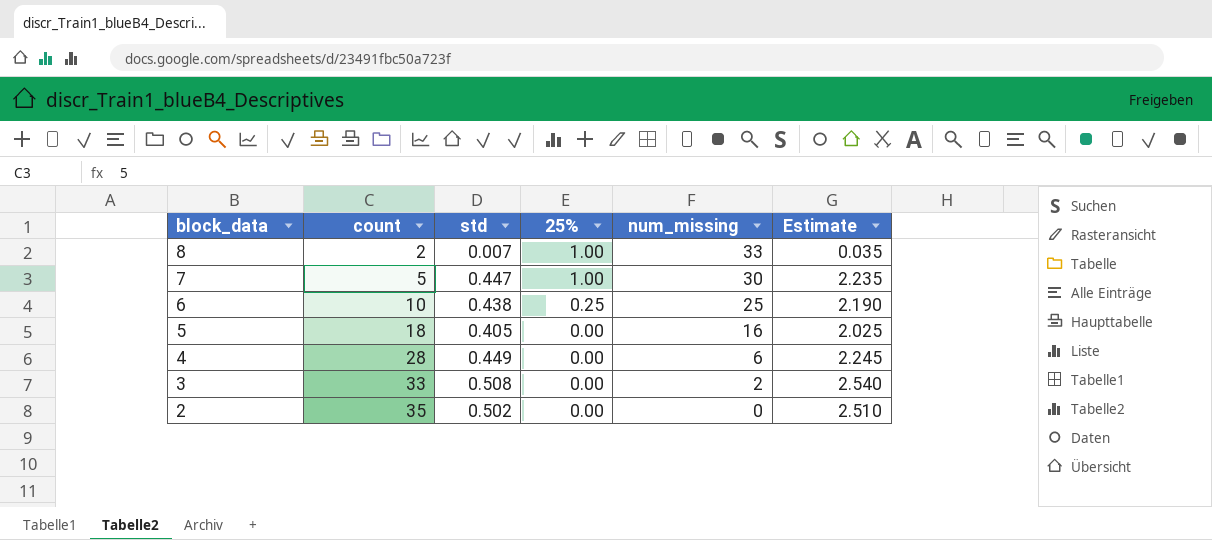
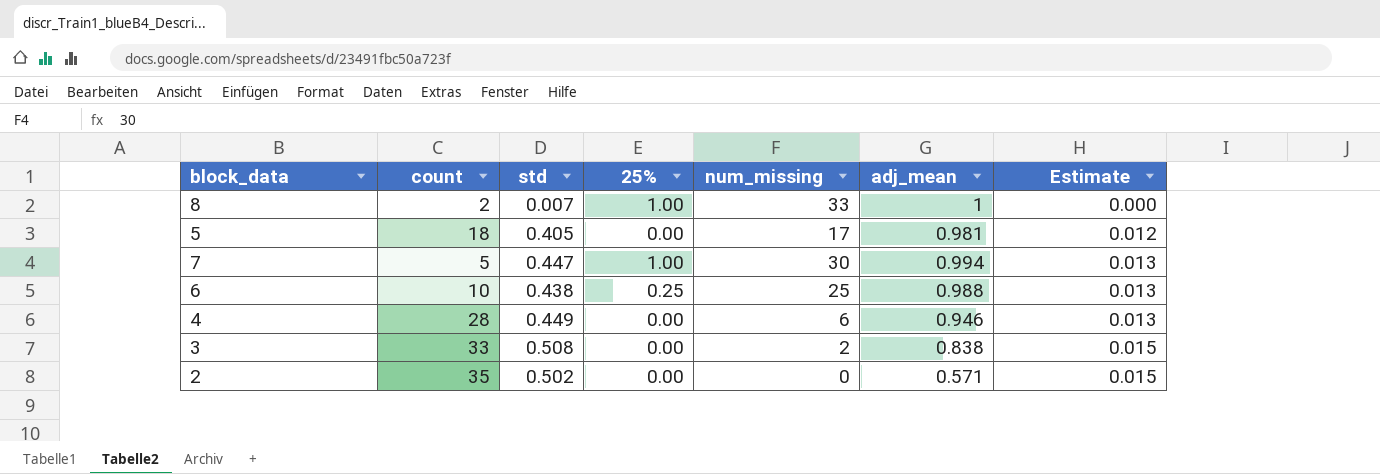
row order: block_data descending -> Estimate ascending
column adj_mean | position: none -> 6
column Estimate | formula: [std] * 5 -> [std] * 0.03
5 | num_missing: 16 -> 17

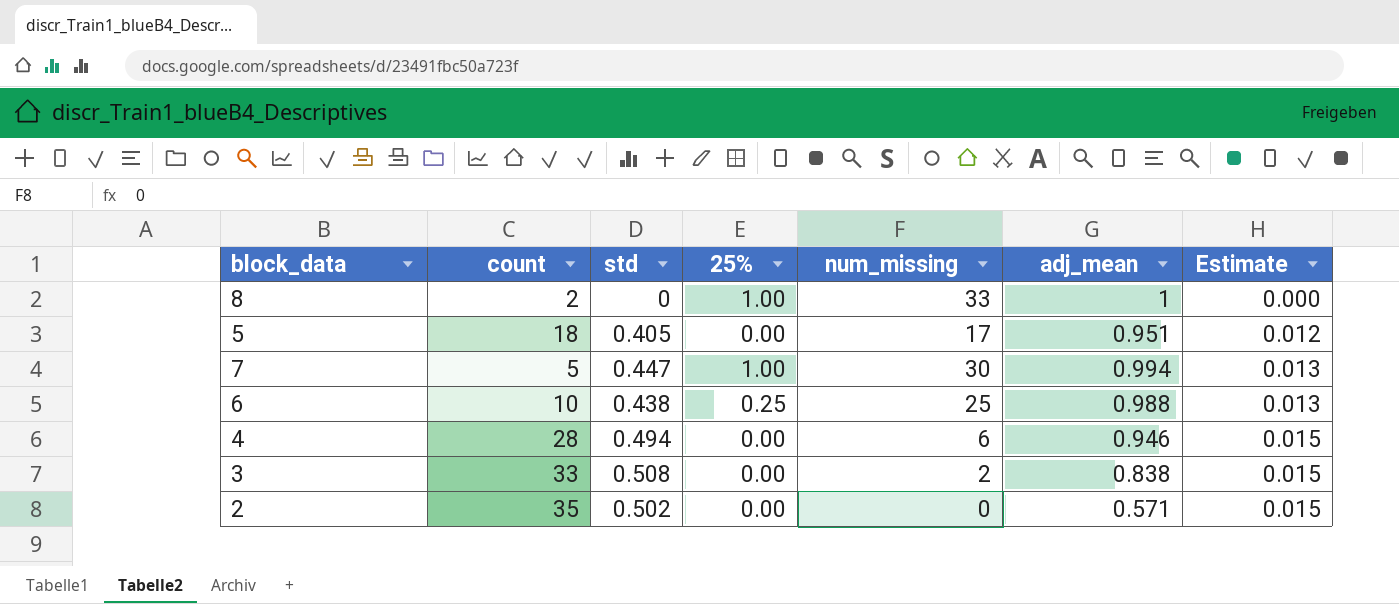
8 | std: 0.007 -> 0
5 | adj_mean: 0.981 -> 0.951
4 | std: 0.449 -> 0.494
4 | Estimate: 0.013 -> 0.015

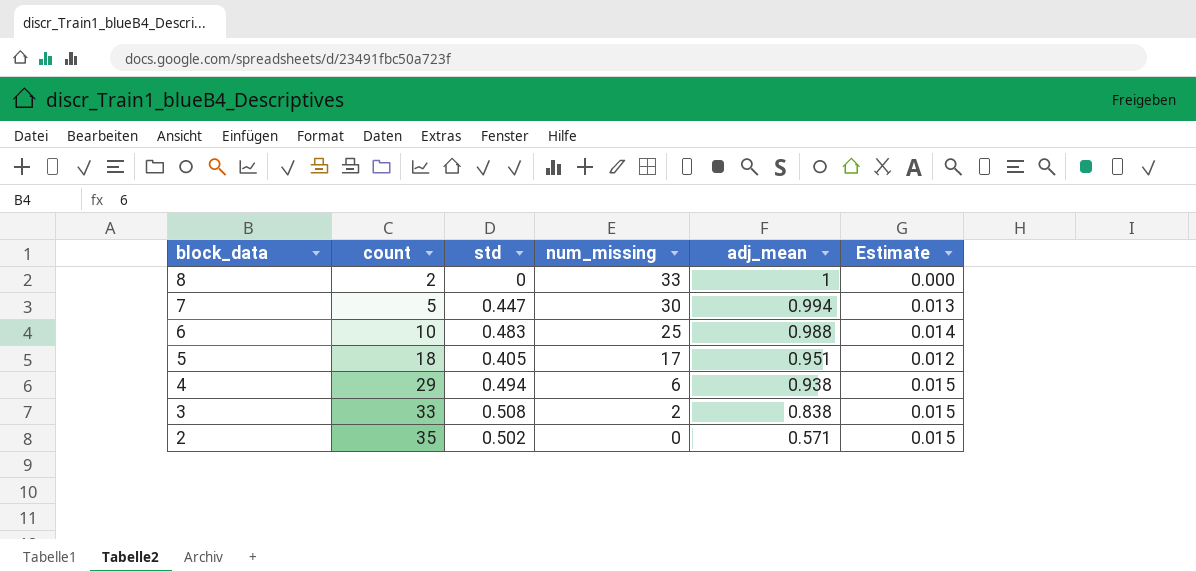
row order: Estimate ascending -> block_data descending
column 25% | position: 4 -> none
6 | std: 0.438 -> 0.483
6 | Estimate: 0.013 -> 0.014
4 | count: 28 -> 29
4 | adj_mean: 0.946 -> 0.938

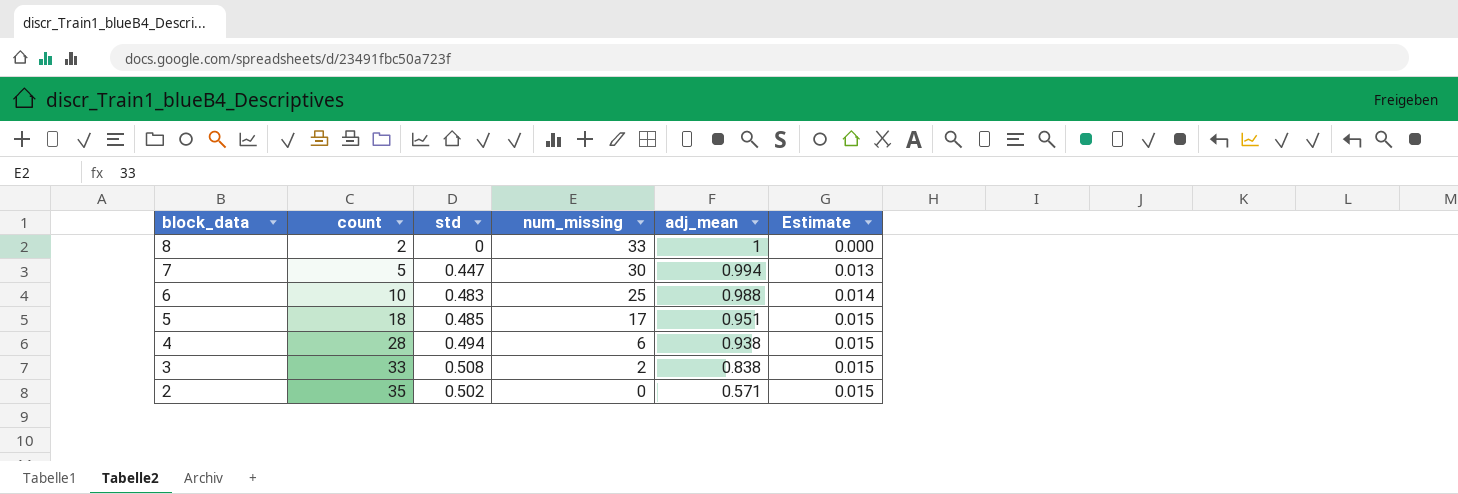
5 | std: 0.405 -> 0.485
5 | Estimate: 0.012 -> 0.015
4 | count: 29 -> 28

